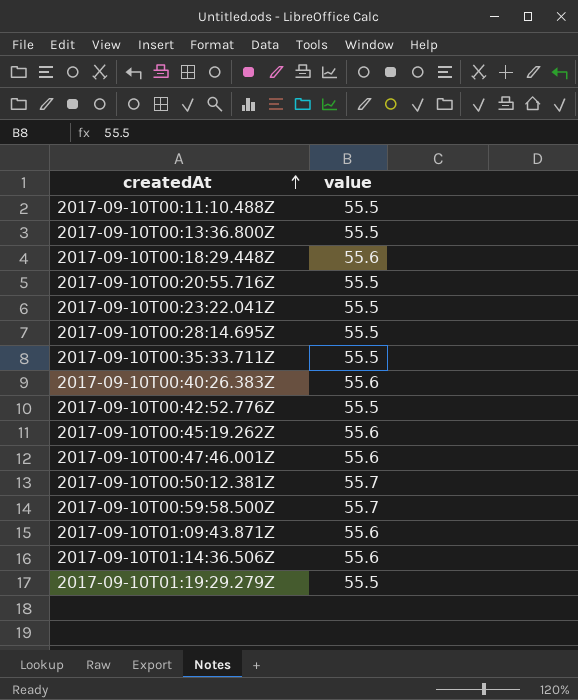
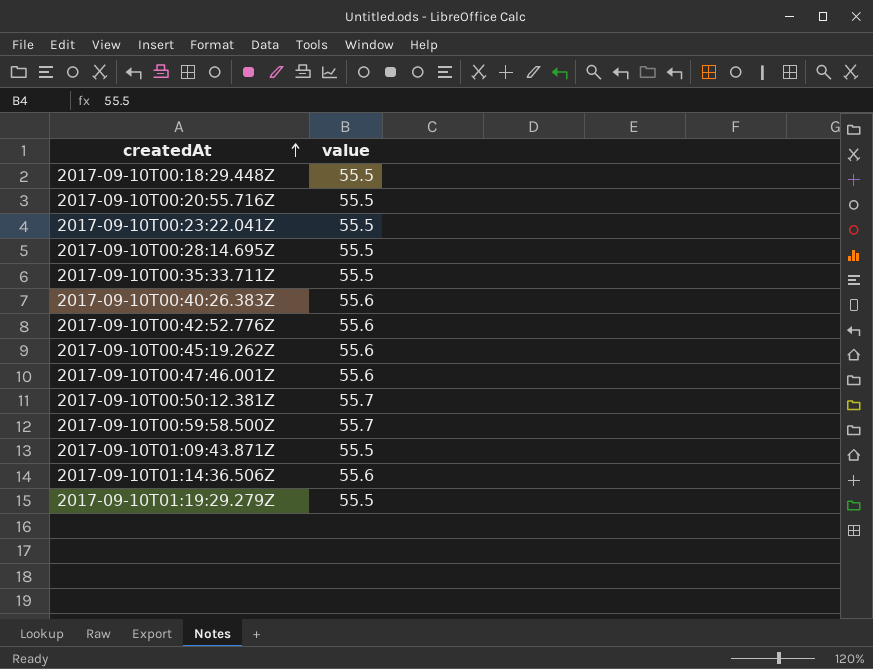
row 2017-09-10T00:11:10.488Z: 55.5 -> none
row 2017-09-10T00:13:36.800Z: 55.5 -> none
2017-09-10T00:18:29.448Z | value: 55.6 -> 55.5
2017-09-10T00:42:52.776Z | value: 55.5 -> 55.6
2017-09-10T01:09:43.871Z | value: 55.6 -> 55.5

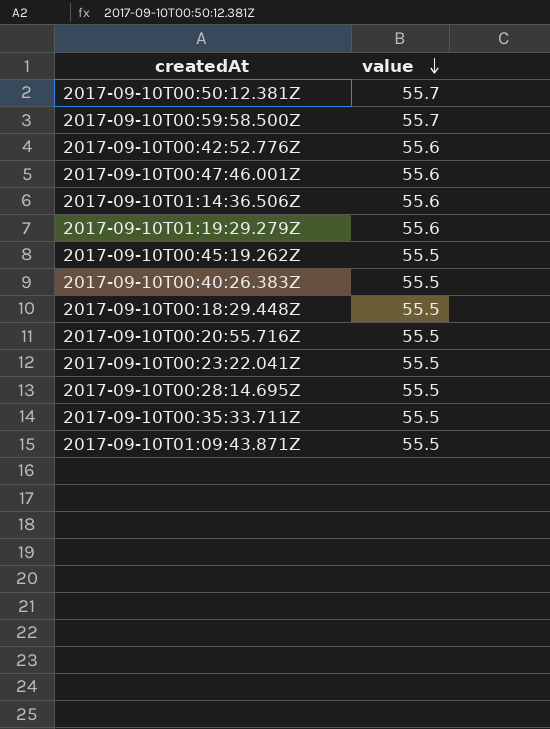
row order: createdAt ascending -> value descending
2017-09-10T01:19:29.279Z | value: 55.5 -> 55.6
2017-09-10T00:45:19.262Z | value: 55.6 -> 55.5
2017-09-10T00:40:26.383Z | value: 55.6 -> 55.5

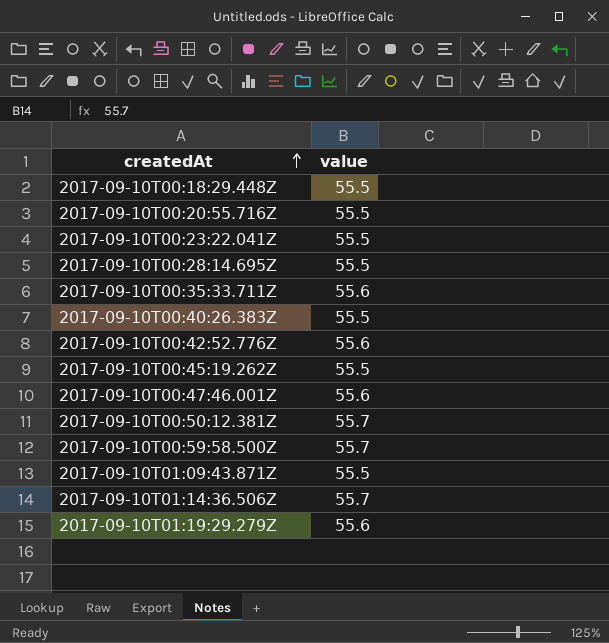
row order: value descending -> createdAt ascending
2017-09-10T00:35:33.711Z | value: 55.5 -> 55.6
2017-09-10T01:14:36.506Z | value: 55.6 -> 55.7

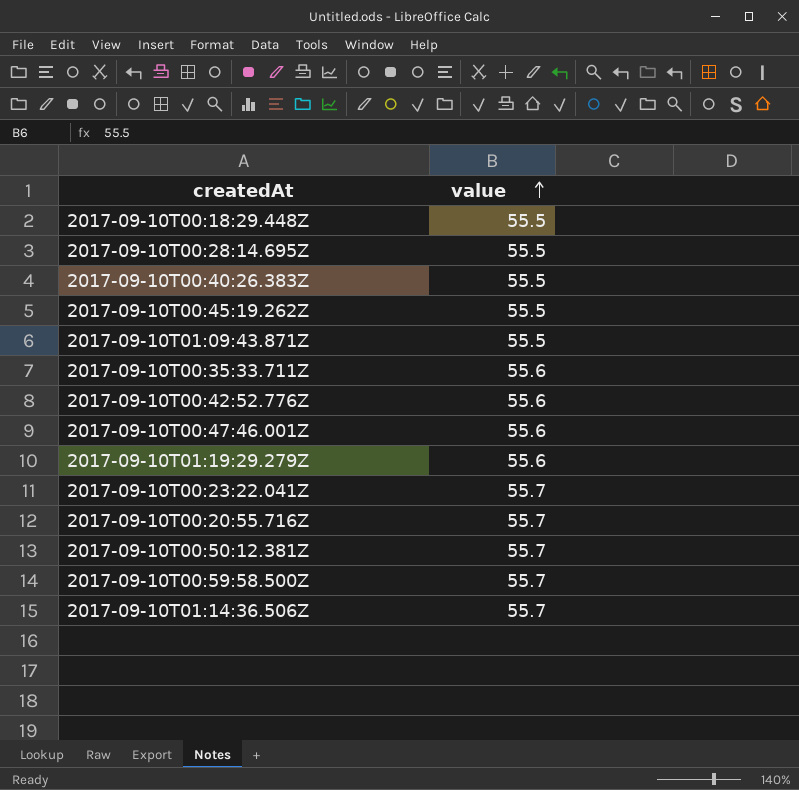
row order: createdAt ascending -> value ascending
2017-09-10T00:23:22.041Z | value: 55.5 -> 55.7
2017-09-10T00:20:55.716Z | value: 55.5 -> 55.7

